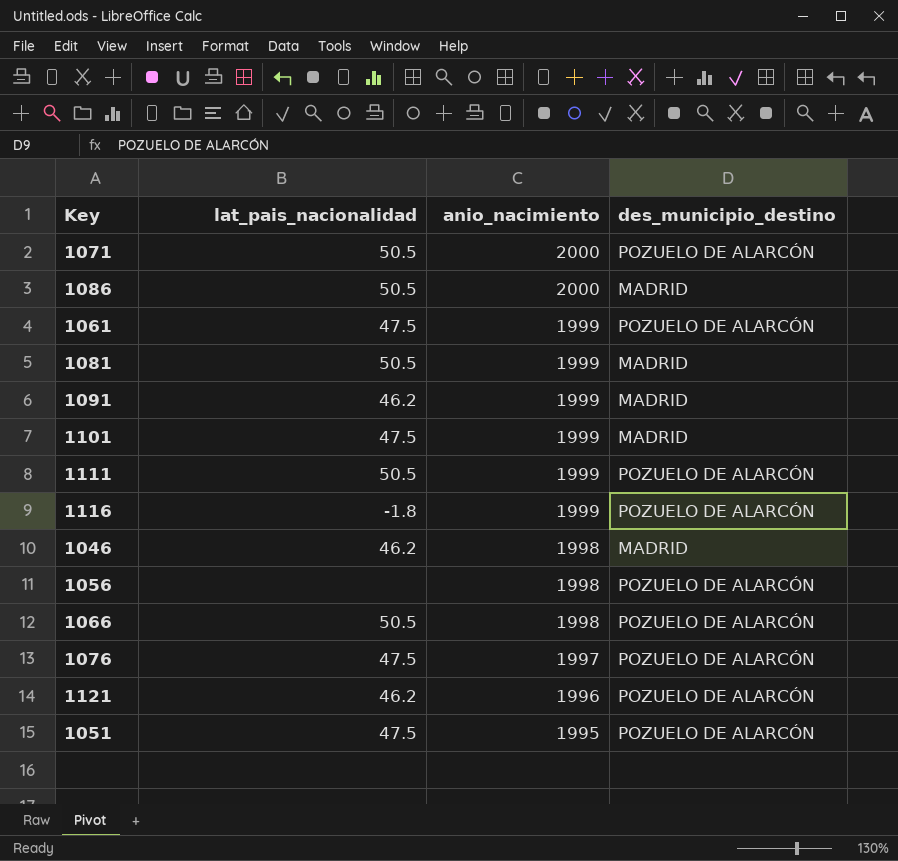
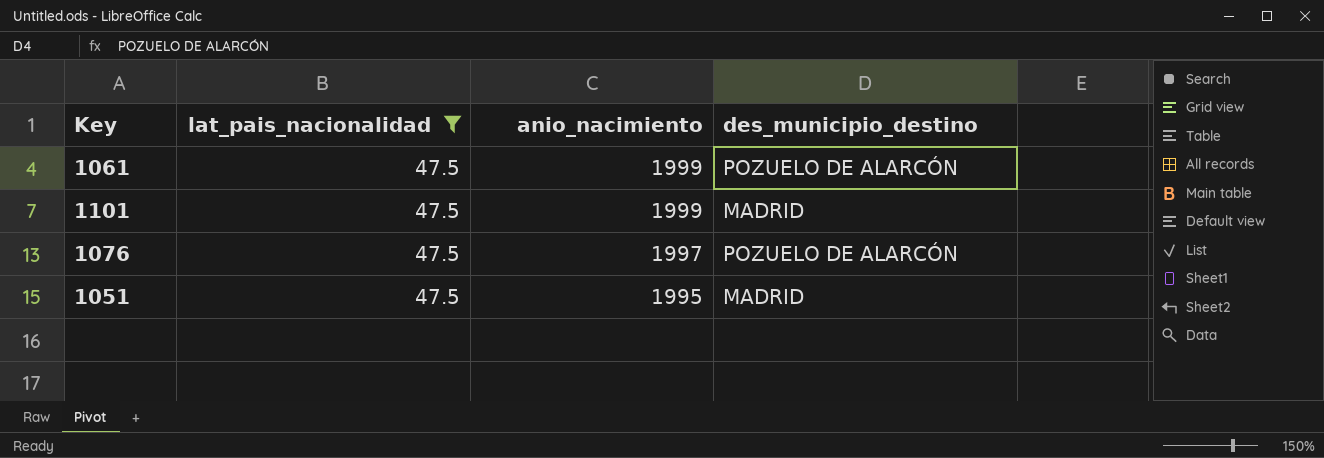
filter: none -> lat_pais_nacionalidad = 47.5
1051 | des_municipio_destino: POZUELO DE ALARCÓN -> MADRID

